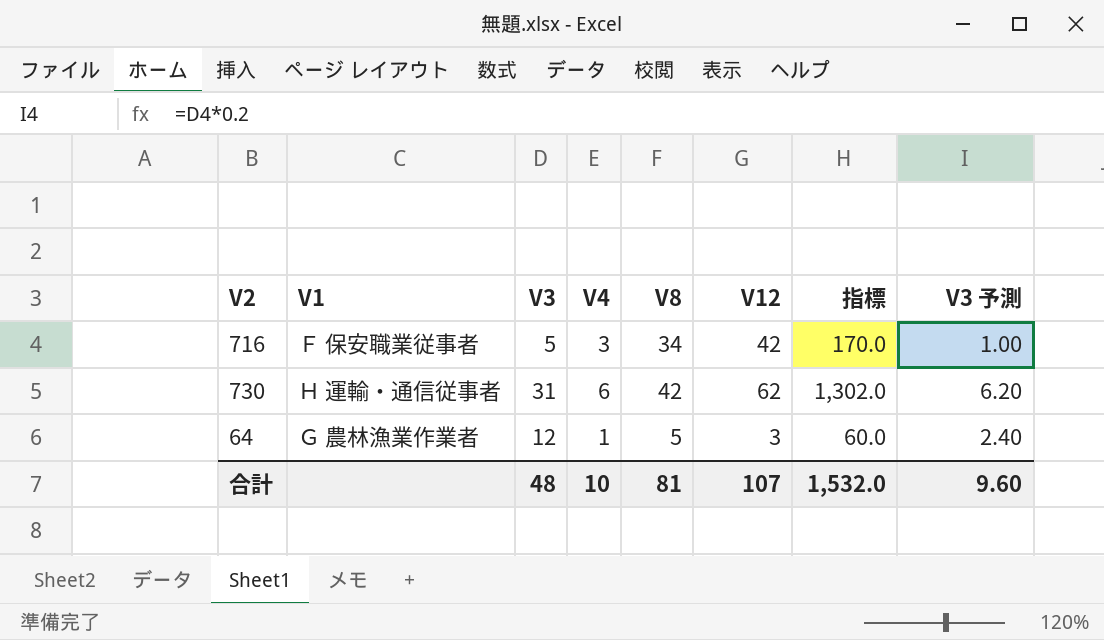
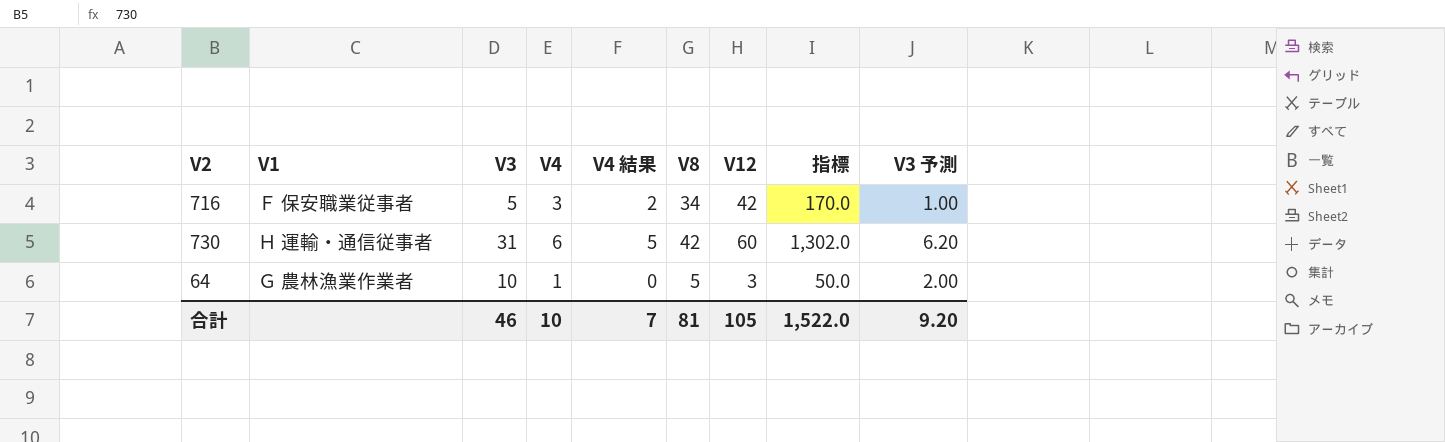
column V4 結果 | formula: none -> [V4] - 1
730 | V12: 62 -> 60
64 | V3: 12 -> 10
64 | 指標: 60.0 -> 50.0
64 | V3 予測: 2.40 -> 2.00
合計 | V3: 48 -> 46
合計 | V12: 107 -> 105
合計 | 指標: 1,532.0 -> 1,522.0
合計 | V3 予測: 9.60 -> 9.20

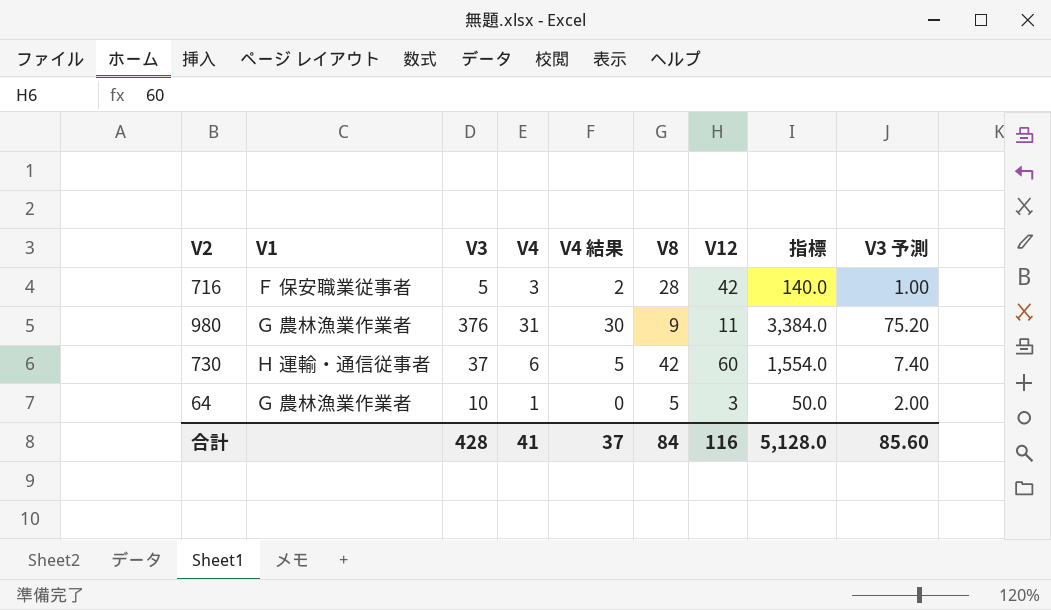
716 | V8: 34 -> 28
716 | 指標: 170.0 -> 140.0
row 980: none -> Ｇ 農林漁業作業者 | 376 | 31 | 30 | 9 | 11 | 3,384.0 | 75.20
730 | V3: 31 -> 37
730 | 指標: 1,302.0 -> 1,554.0
730 | V3 予測: 6.20 -> 7.40
合計 | V3: 46 -> 428
合計 | V4: 10 -> 41
合計 | V4 結果: 7 -> 37
合計 | V8: 81 -> 84
合計 | V12: 105 -> 116
合計 | 指標: 1,522.0 -> 5,128.0
合計 | V3 予測: 9.20 -> 85.60

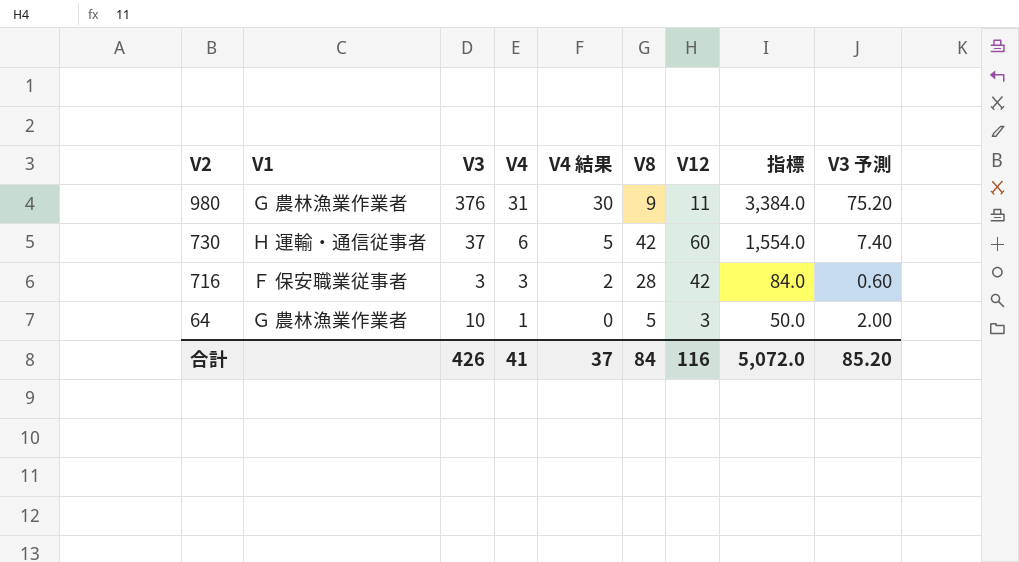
row order: none -> V2 descending
716 | V3: 5 -> 3
716 | 指標: 140.0 -> 84.0
716 | V3 予測: 1.00 -> 0.60
合計 | V3: 428 -> 426
合計 | 指標: 5,128.0 -> 5,072.0
合計 | V3 予測: 85.60 -> 85.20

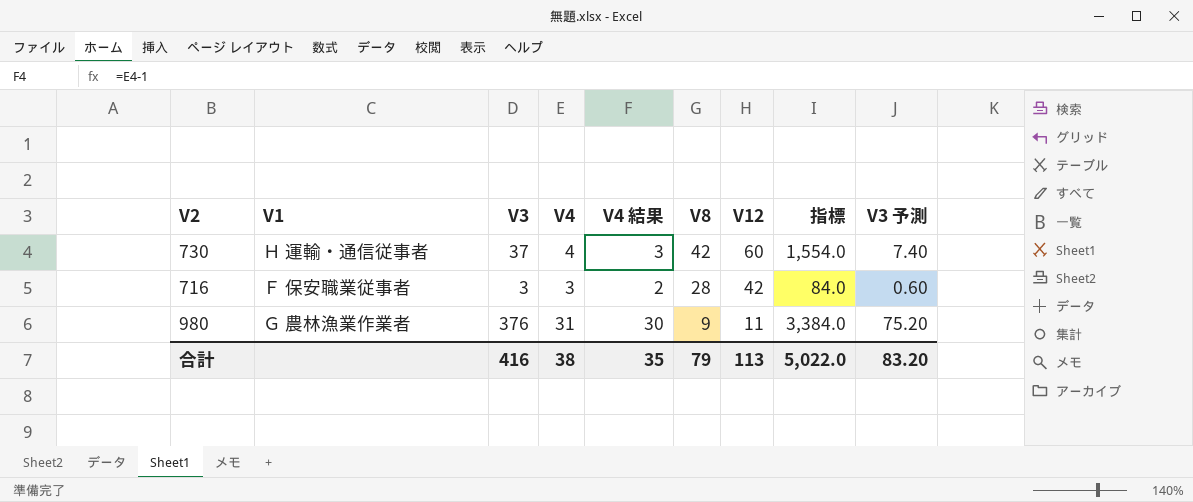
row order: V2 descending -> V8 descending
row 64: Ｇ 農林漁業作業者 | 10 | 1 | 0 | 5 | 3 | 50.0 | 2.00 -> none
730 | V4: 6 -> 4
730 | V4 結果: 5 -> 3
合計 | V3: 426 -> 416
合計 | V4: 41 -> 38
合計 | V4 結果: 37 -> 35
合計 | V8: 84 -> 79
合計 | V12: 116 -> 113
合計 | 指標: 5,072.0 -> 5,022.0
合計 | V3 予測: 85.20 -> 83.20

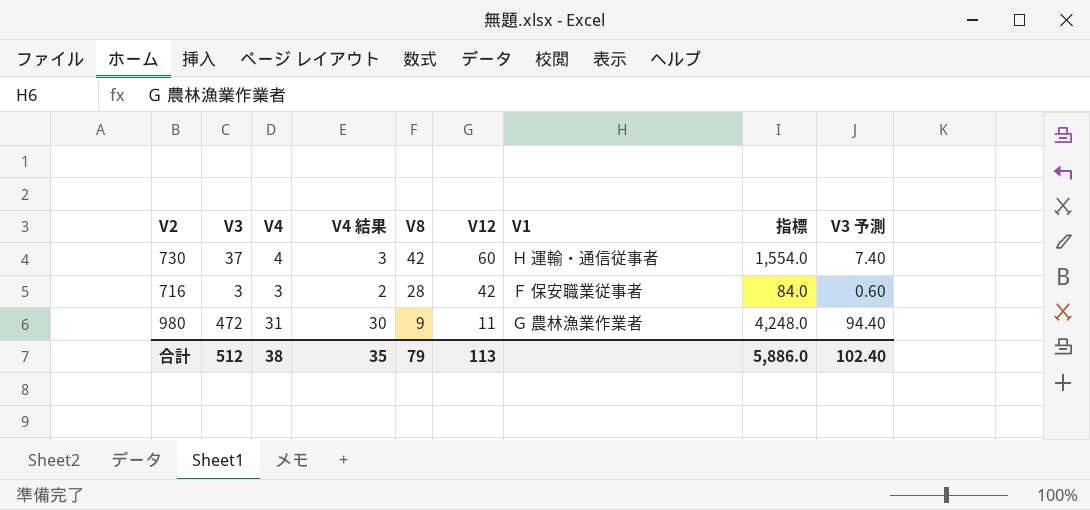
column V1 | position: 2 -> 7
980 | V3: 376 -> 472
980 | 指標: 3,384.0 -> 4,248.0
980 | V3 予測: 75.20 -> 94.40
合計 | V3: 416 -> 512
合計 | 指標: 5,022.0 -> 5,886.0
合計 | V3 予測: 83.20 -> 102.40

